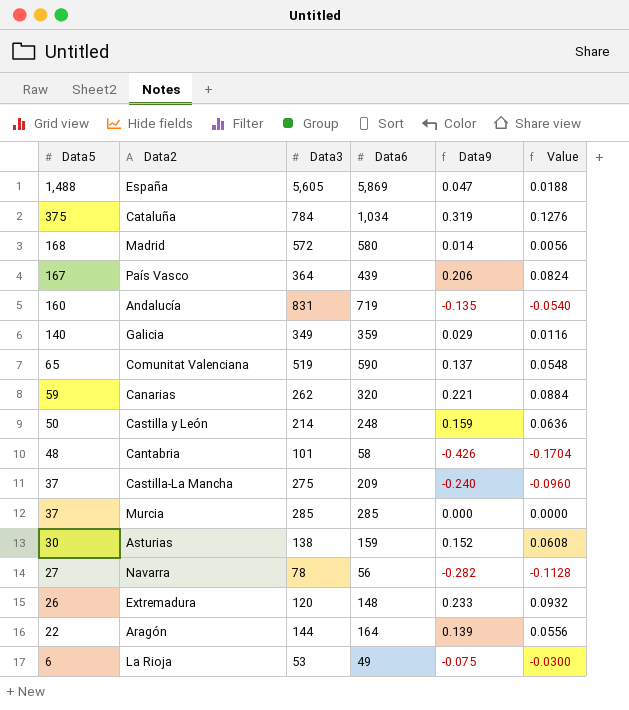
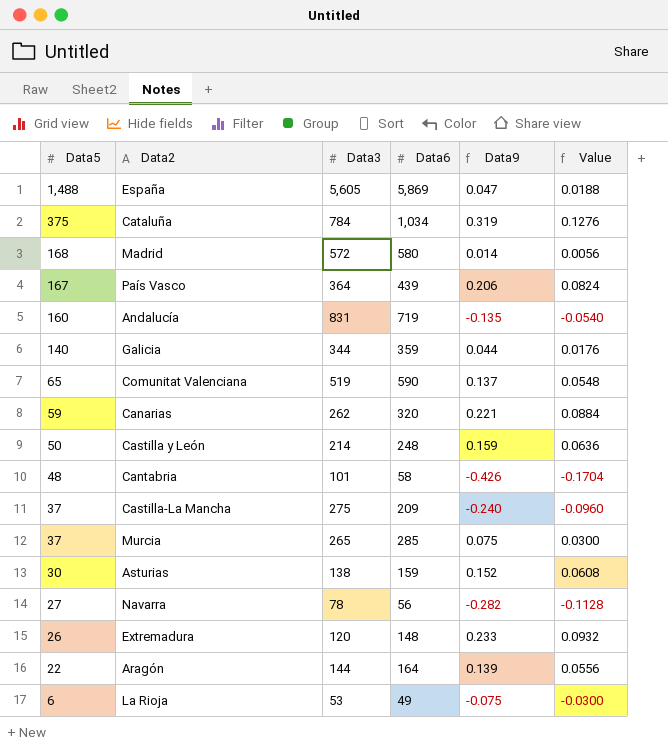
Galicia | Data3: 349 -> 344
Galicia | Data9: 0.029 -> 0.044
Galicia | Value: 0.0116 -> 0.0176
Murcia | Data3: 285 -> 265
Murcia | Data9: 0.000 -> 0.075
Murcia | Value: 0.0000 -> 0.0300

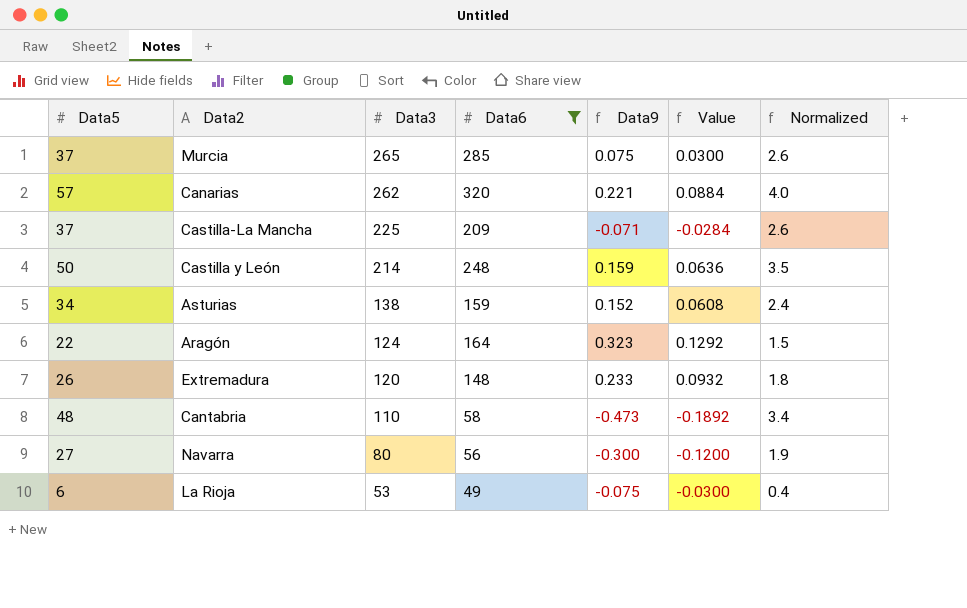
filter: none -> Data6 <= 320
row order: Data5 descending -> Data3 descending
column Normalized | formula: none -> [Data5] * 0.07
Canarias | Data5: 59 -> 57
Castilla-La Mancha | Data3: 275 -> 225
Castilla-La Mancha | Data9: -0.240 -> -0.071
Castilla-La Mancha | Value: -0.0960 -> -0.0284
Asturias | Data5: 30 -> 34
Aragón | Data3: 144 -> 124
Aragón | Data9: 0.139 -> 0.323
Aragón | Value: 0.0556 -> 0.1292
Cantabria | Data3: 101 -> 110
Cantabria | Data9: -0.426 -> -0.473
Cantabria | Value: -0.1704 -> -0.1892
Navarra | Data3: 78 -> 80
Navarra | Data9: -0.282 -> -0.300
Navarra | Value: -0.1128 -> -0.1200

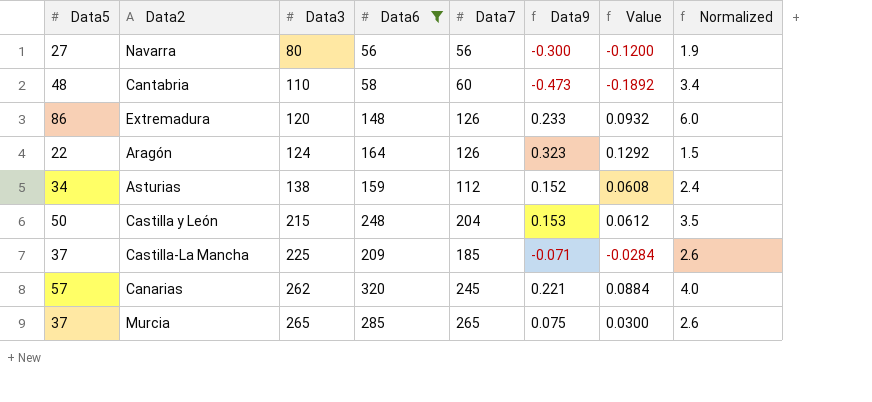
row order: Data3 descending -> Data3 ascending
column Data7 | position: none -> 5
row La Rioja: 6 | 53 | 49 | -0.075 | -0.0300 | 0.4 -> none
Extremadura | Data5: 26 -> 86
Extremadura | Normalized: 1.8 -> 6.0
Castilla y León | Data3: 214 -> 215
Castilla y León | Data9: 0.159 -> 0.153
Castilla y León | Value: 0.0636 -> 0.0612

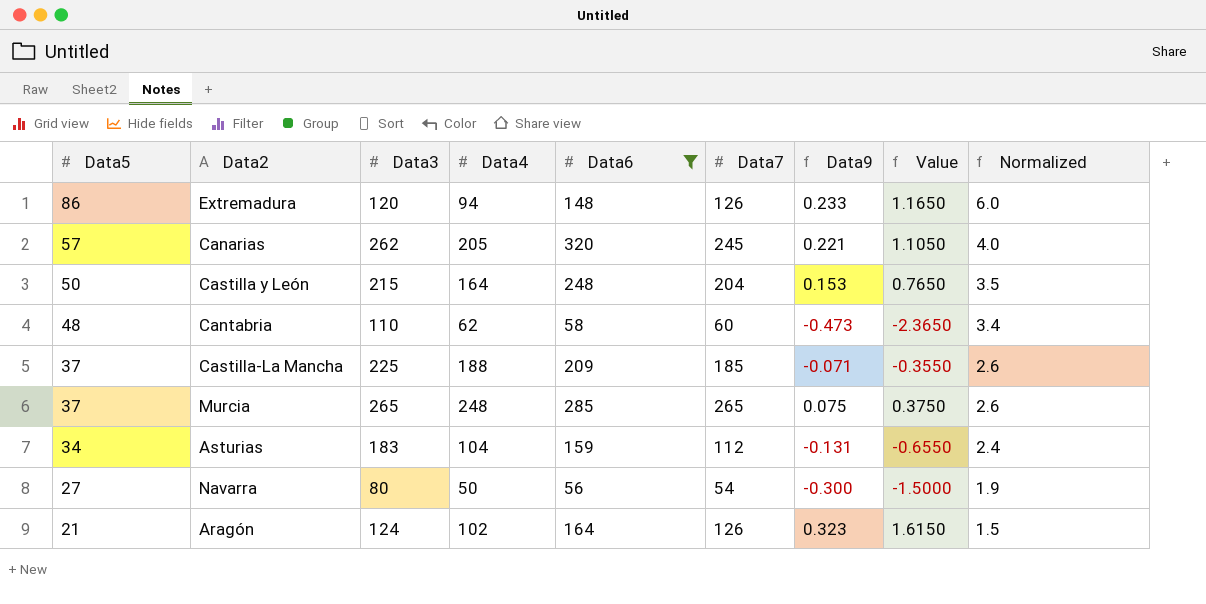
row order: Data3 ascending -> Data5 descending
column Data4 | position: none -> 4
column Value | formula: [Data9] * 0.4 -> [Data9] * 5
Asturias | Data3: 138 -> 183
Asturias | Data9: 0.152 -> -0.131
Navarra | Data7: 56 -> 54
Aragón | Data5: 22 -> 21

